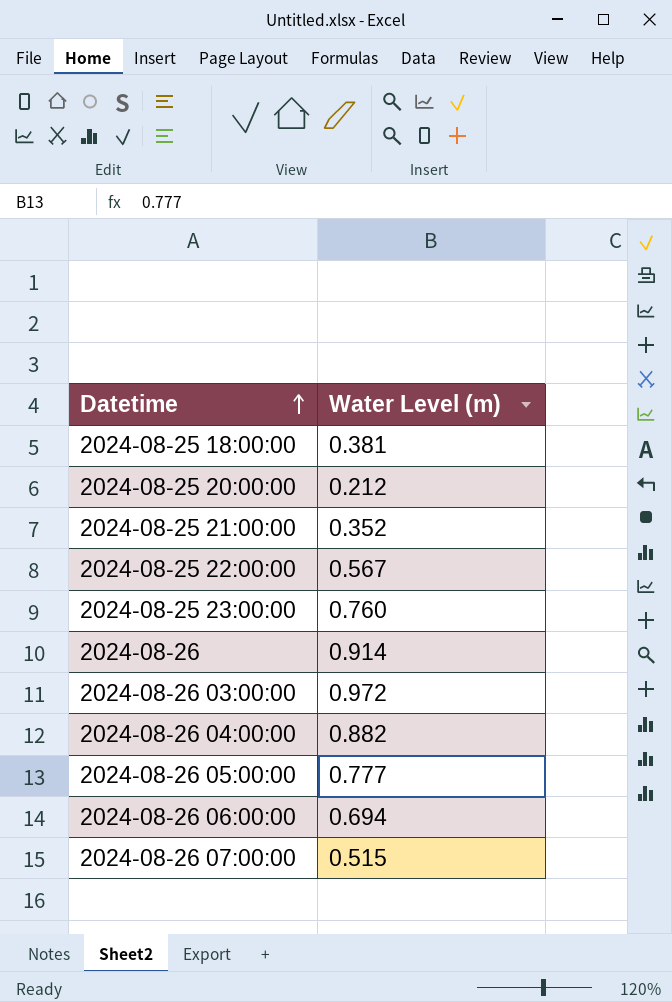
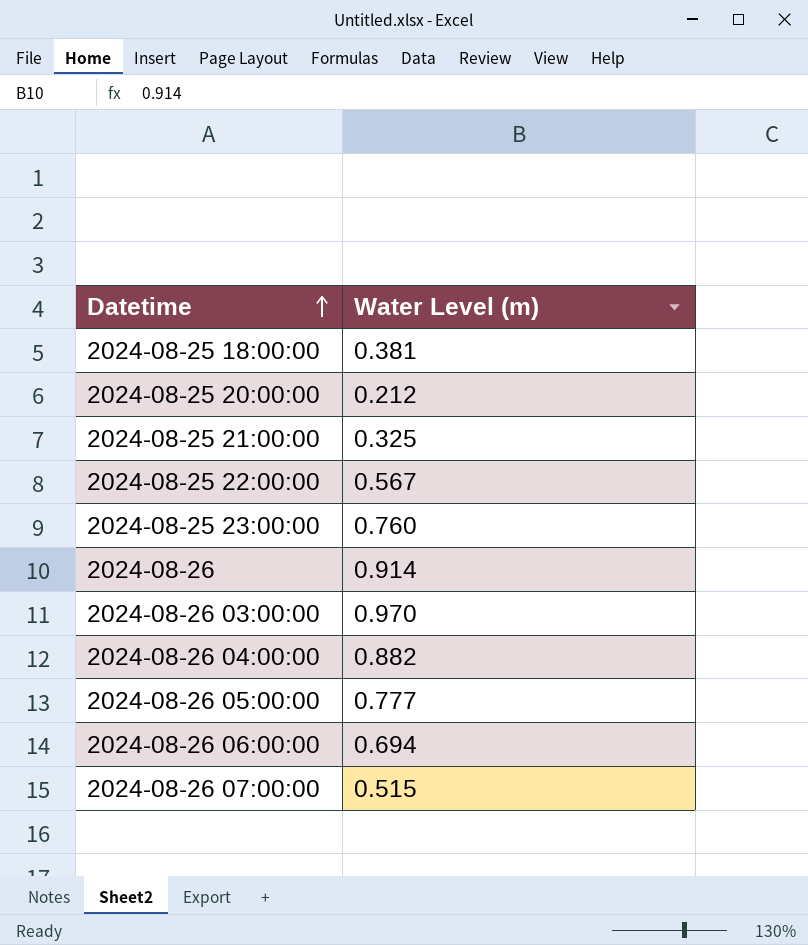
2024-08-25 21:00:00 | Water Level (m): 0.352 -> 0.325
2024-08-26 03:00:00 | Water Level (m): 0.972 -> 0.970

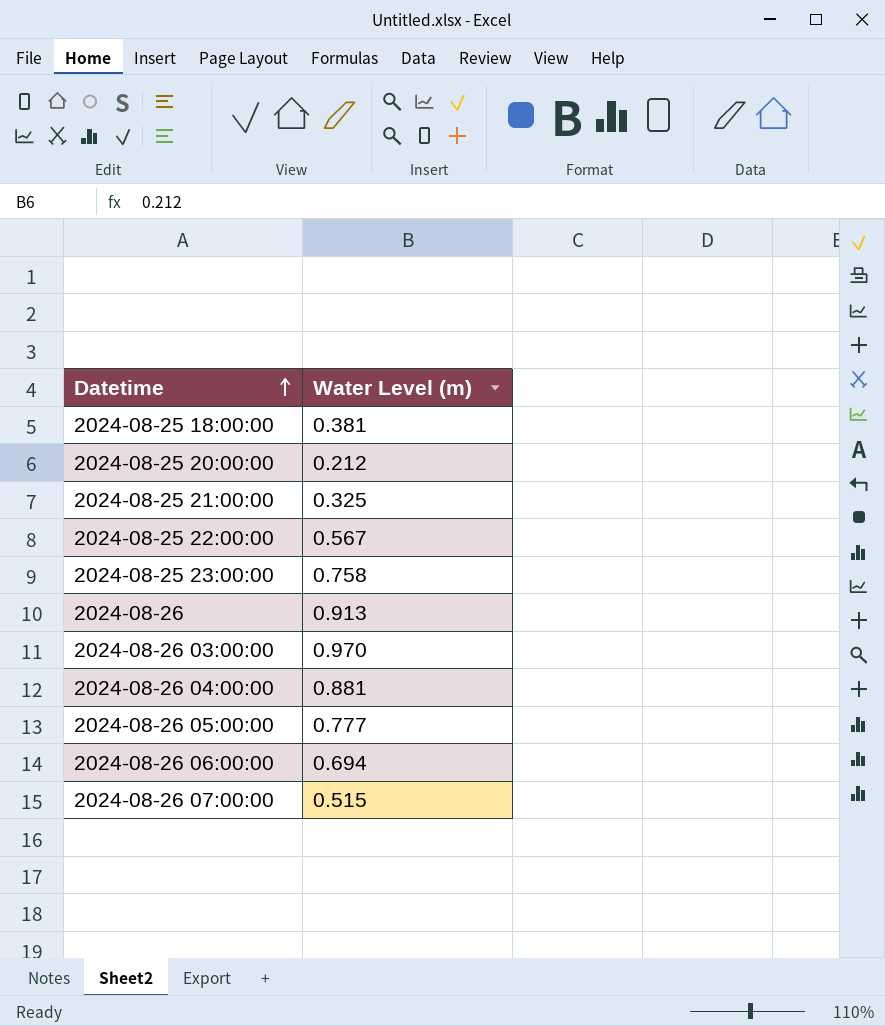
2024-08-25 23:00:00 | Water Level (m): 0.760 -> 0.758
2024-08-26 | Water Level (m): 0.914 -> 0.913
2024-08-26 04:00:00 | Water Level (m): 0.882 -> 0.881

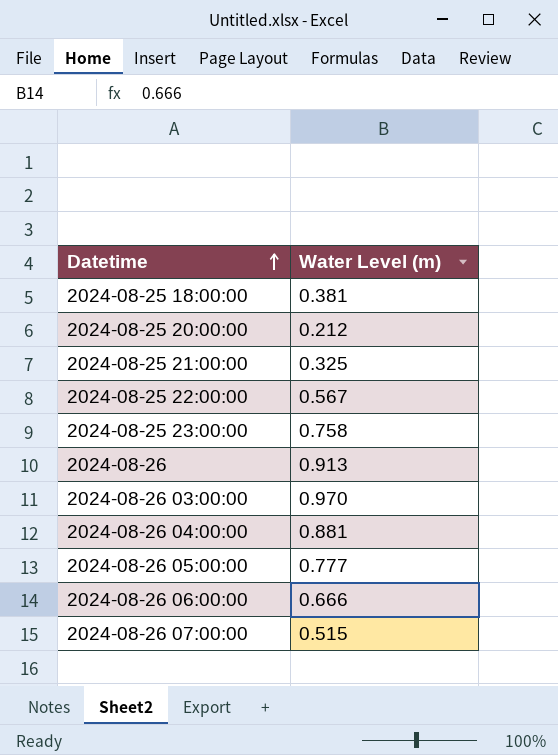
2024-08-26 06:00:00 | Water Level (m): 0.694 -> 0.666

